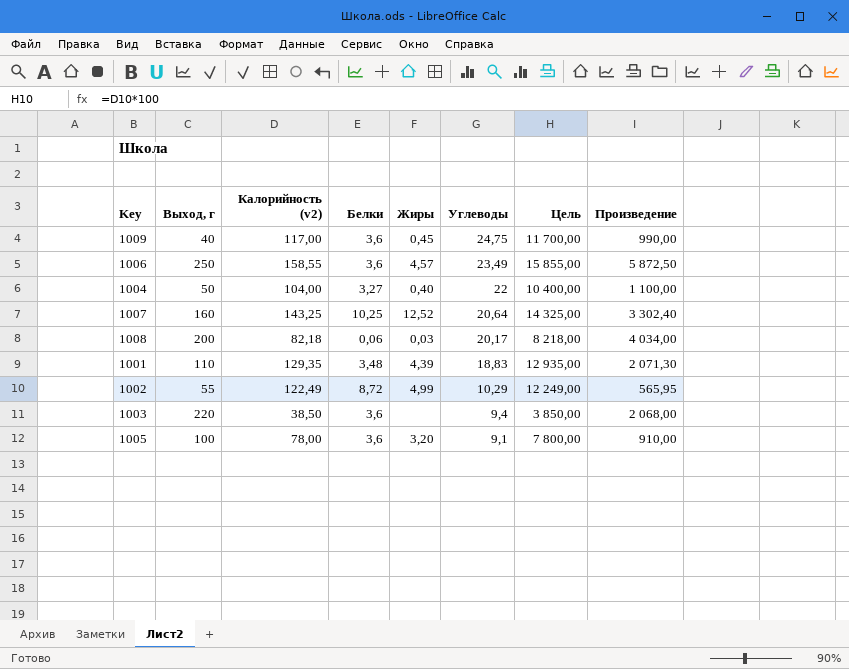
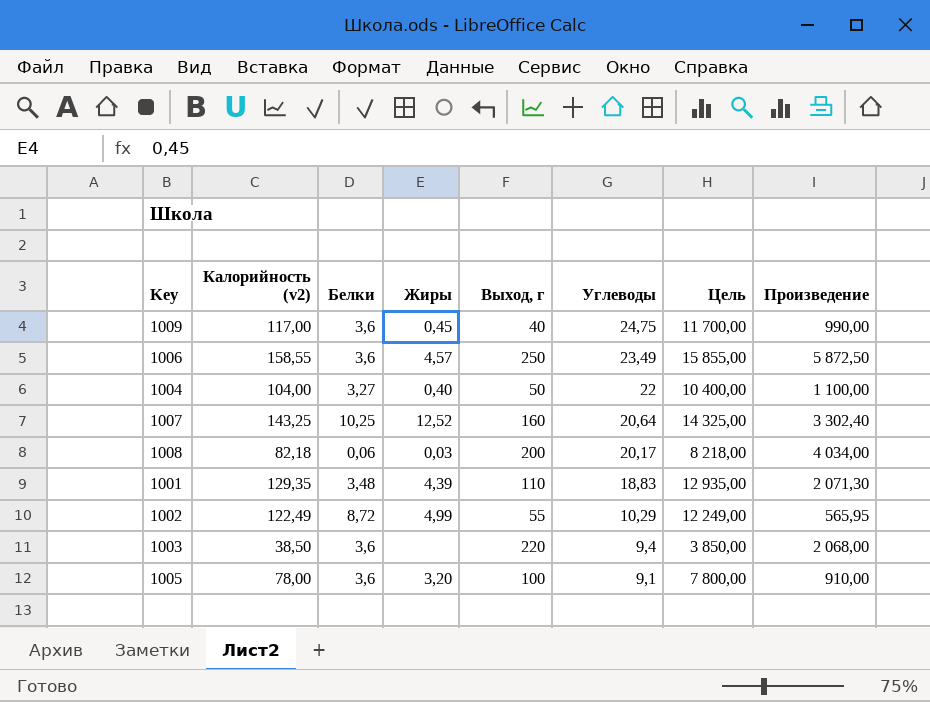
column Выход, г | position: 2 -> 5

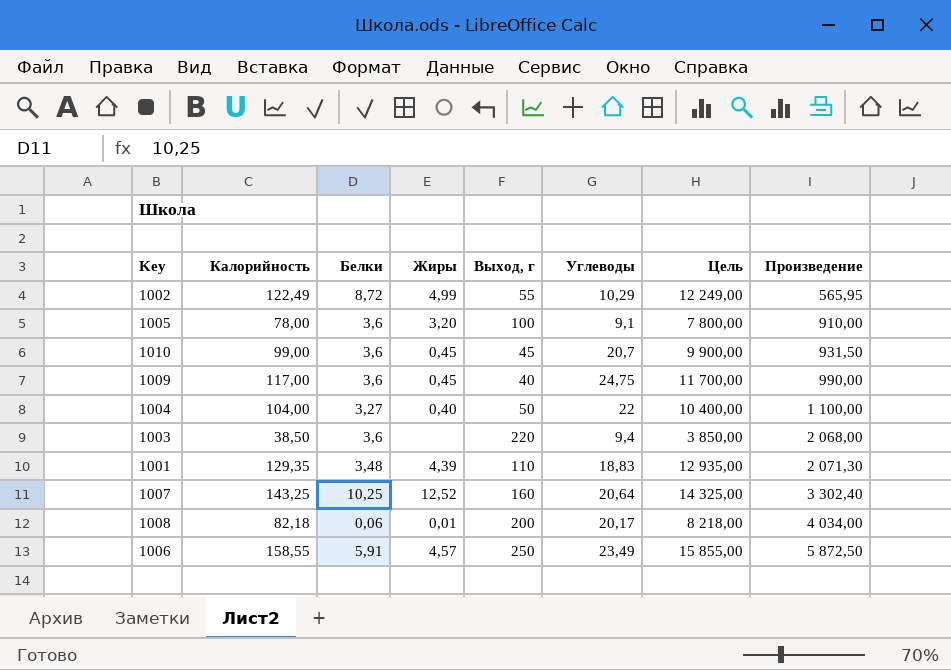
row order: Углеводы descending -> Произведение ascending
column name: Калорийность (v2) -> Калорийность
row 1010: none -> 99,00 | 3,6 | 0,45 | 45 | 20,7 | 9 900,00 | 931,50
1008 | Жиры: 0,03 -> 0,01
1006 | Белки: 3,6 -> 5,91

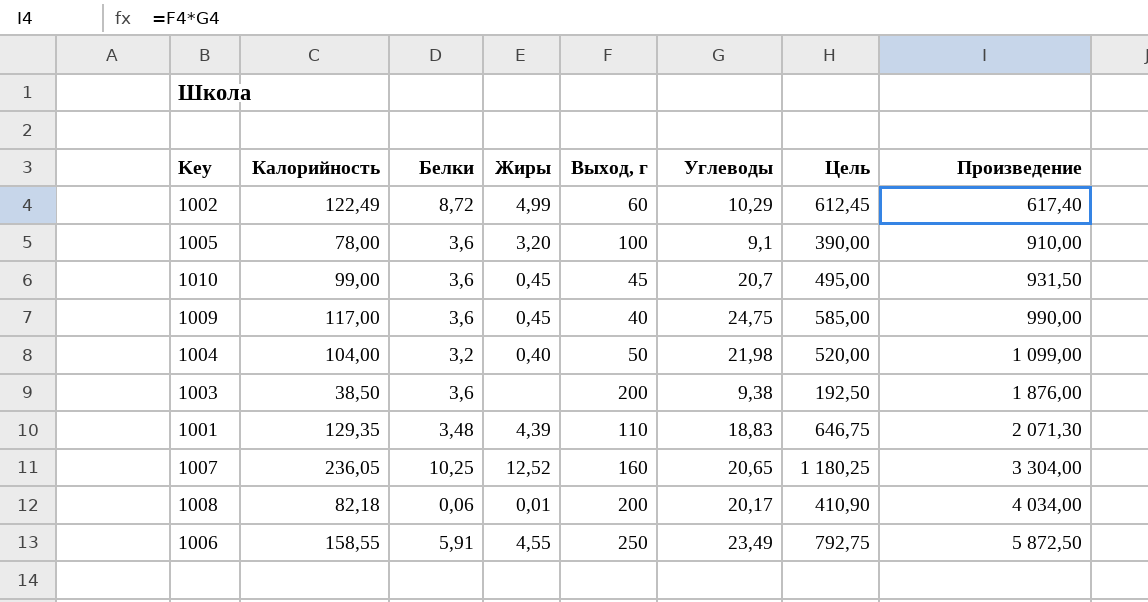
column Цель | formula: [Калорийность] * 100 -> [Калорийность] * 5
1002 | Выход, г: 55 -> 60
1002 | Произведение: 565,95 -> 617,40
1004 | Белки: 3,27 -> 3,2
1004 | Углеводы: 22 -> 21,98
1004 | Произведение: 1 100,00 -> 1 099,00
1003 | Выход, г: 220 -> 200
1003 | Углеводы: 9,4 -> 9,38
1003 | Произведение: 2 068,00 -> 1 876,00
1007 | Калорийность: 143,25 -> 236,05
1007 | Углеводы: 20,64 -> 20,65
1007 | Произведение: 3 302,40 -> 3 304,00
1006 | Жиры: 4,57 -> 4,55

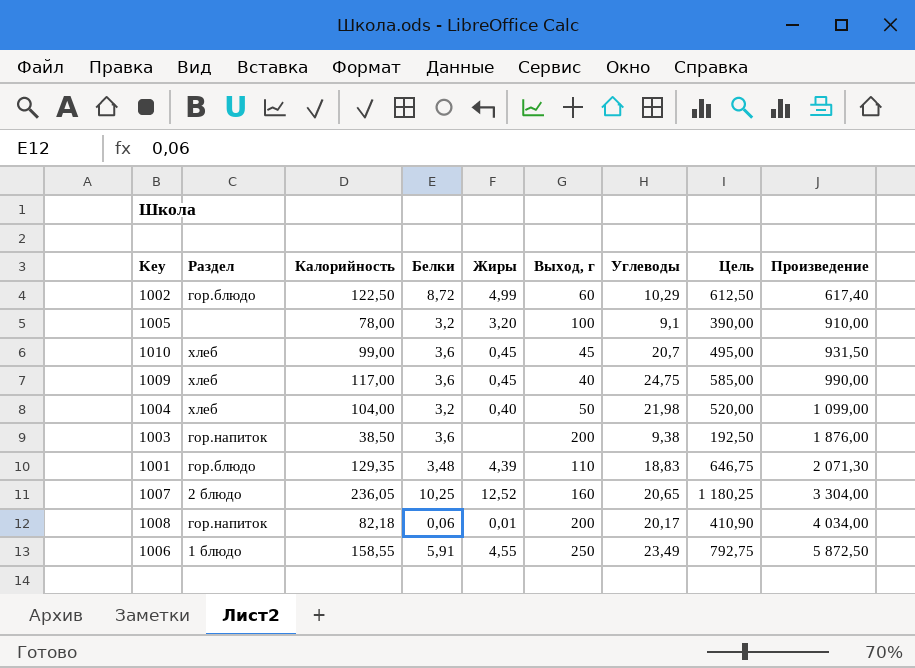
column Раздел | position: none -> 2
1002 | Калорийность: 122,49 -> 122,50
1002 | Цель: 612,45 -> 612,50
1005 | Белки: 3,6 -> 3,2

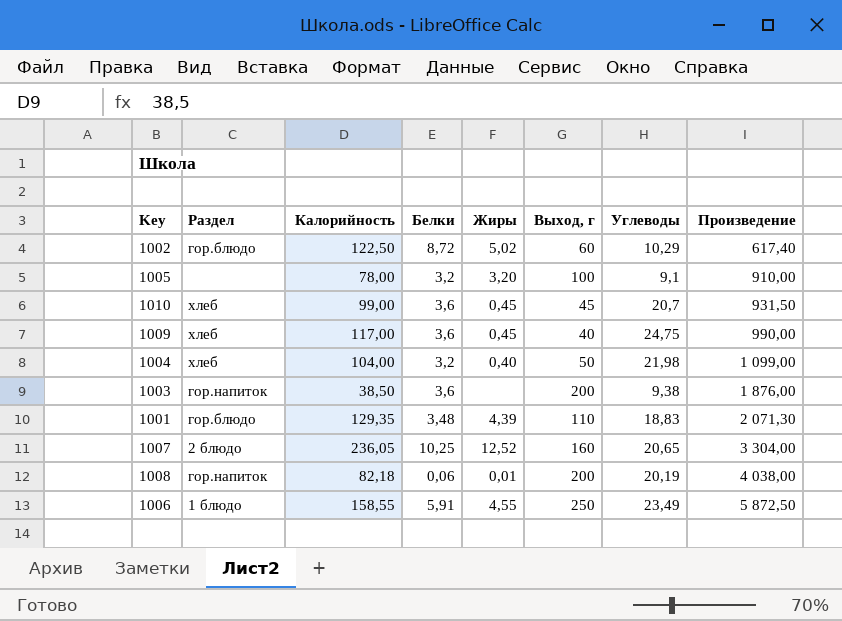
column Цель | formula: [Калорийность] * 5 -> none
1002 | Жиры: 4,99 -> 5,02
1008 | Углеводы: 20,17 -> 20,19
1008 | Произведение: 4 034,00 -> 4 038,00

